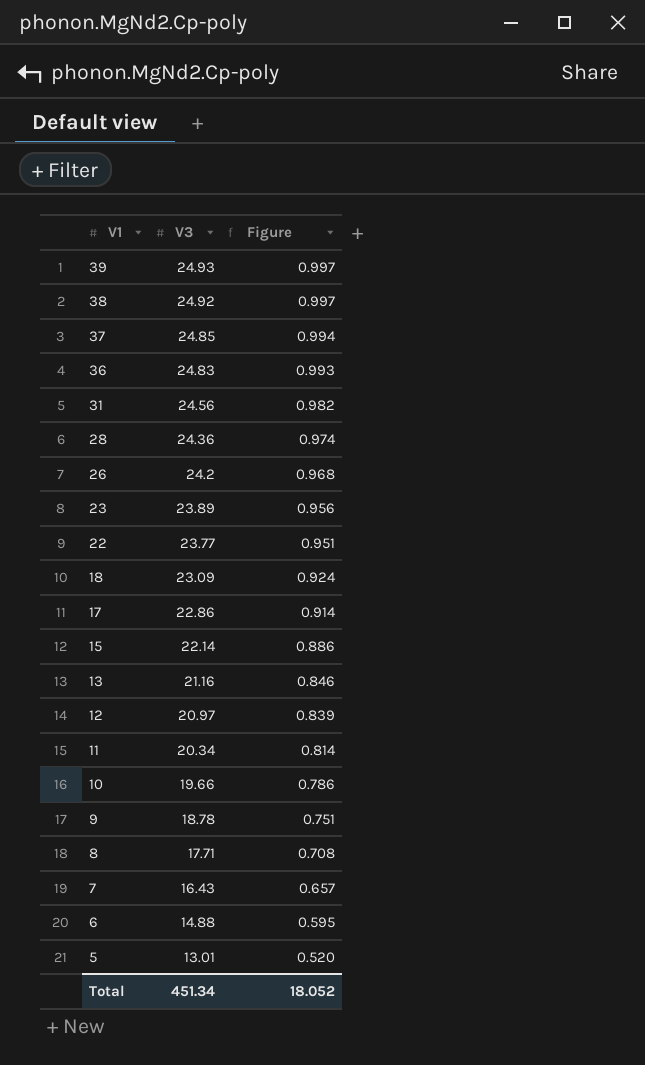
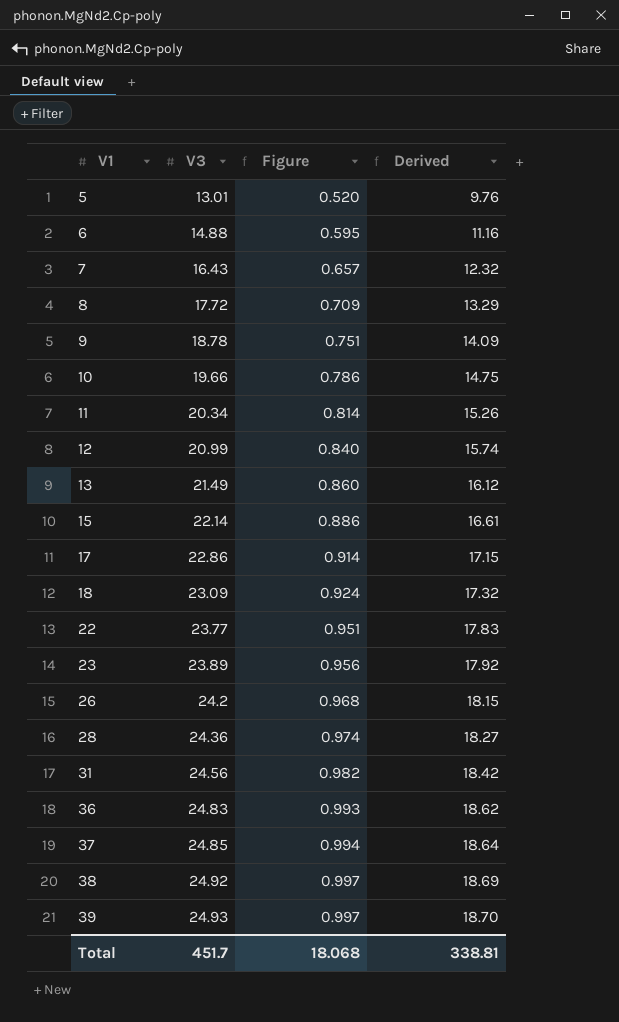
row order: V1 descending -> V1 ascending
column Derived | formula: none -> [V3] * 0.75
8 | V3: 17.71 -> 17.72
8 | Figure: 0.708 -> 0.709
12 | V3: 20.97 -> 20.99
12 | Figure: 0.839 -> 0.840
13 | V3: 21.16 -> 21.49
13 | Figure: 0.846 -> 0.860
Total | V3: 451.34 -> 451.7
Total | Figure: 18.052 -> 18.068

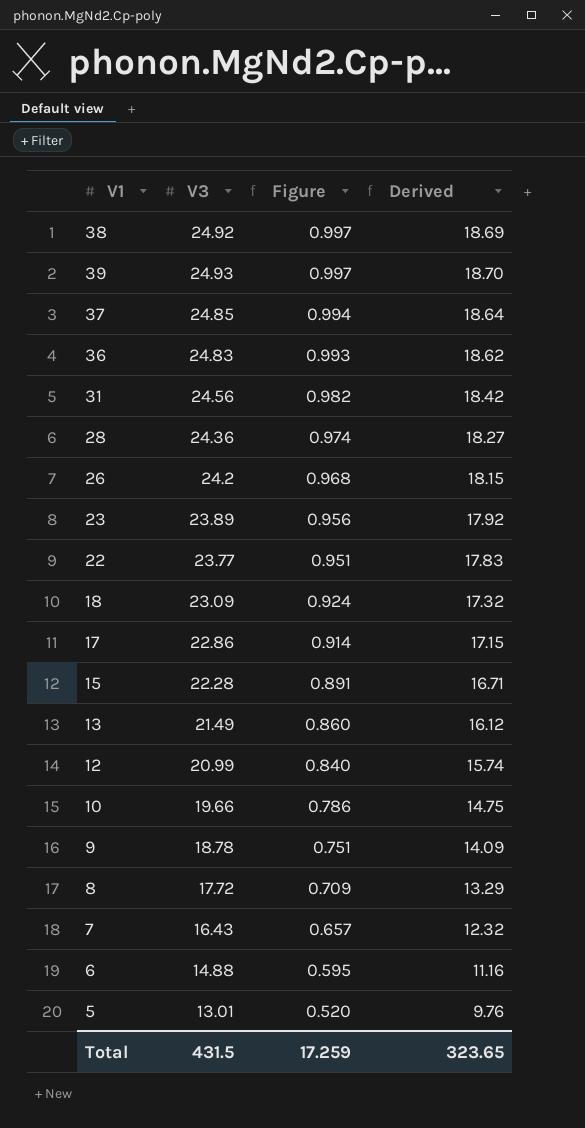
row order: V1 ascending -> Figure descending
row 11: 20.34 | 0.814 | 15.26 -> none
15 | V3: 22.14 -> 22.28
15 | Figure: 0.886 -> 0.891
15 | Derived: 16.61 -> 16.71
Total | V3: 451.7 -> 431.5
Total | Figure: 18.068 -> 17.259
Total | Derived: 338.81 -> 323.65

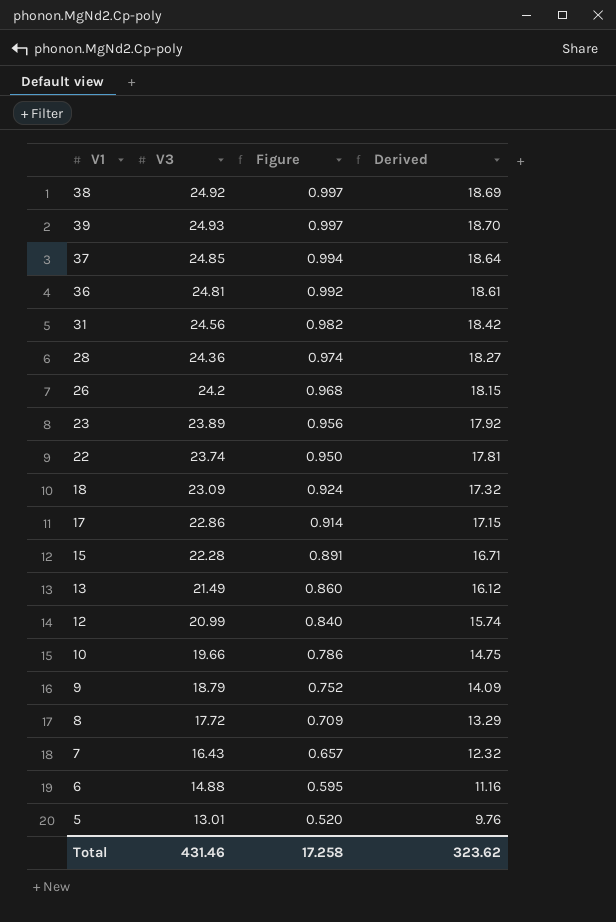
36 | V3: 24.83 -> 24.81
36 | Figure: 0.993 -> 0.992
36 | Derived: 18.62 -> 18.61
22 | V3: 23.77 -> 23.74
22 | Figure: 0.951 -> 0.950
22 | Derived: 17.83 -> 17.81
9 | V3: 18.78 -> 18.79
9 | Figure: 0.751 -> 0.752
Total | V3: 431.5 -> 431.46
Total | Figure: 17.259 -> 17.258
Total | Derived: 323.65 -> 323.62

